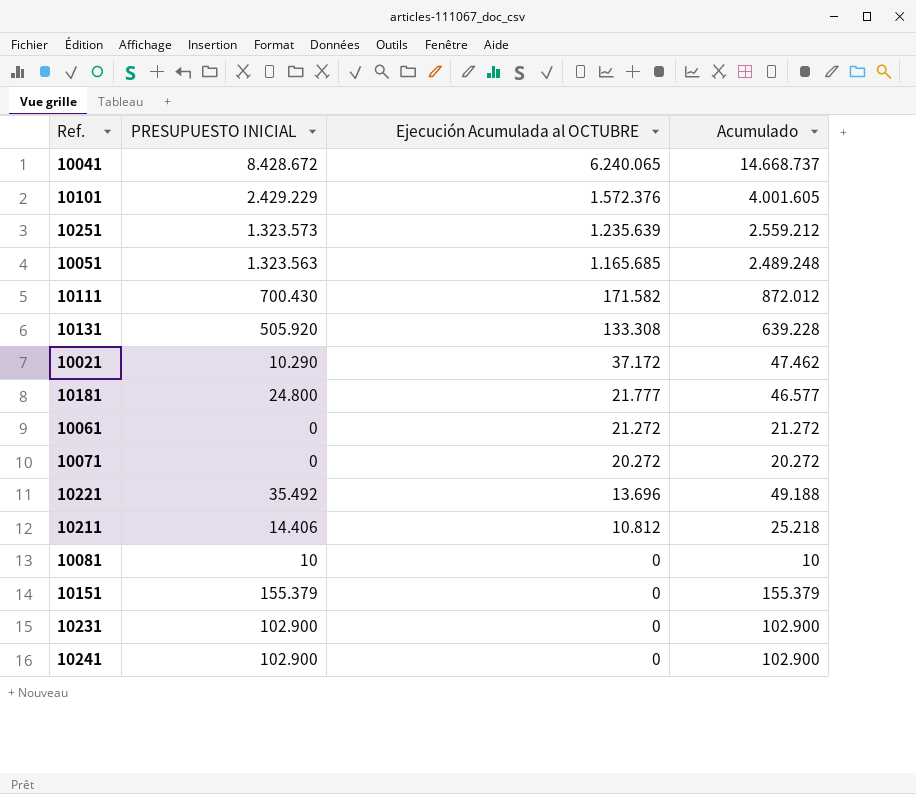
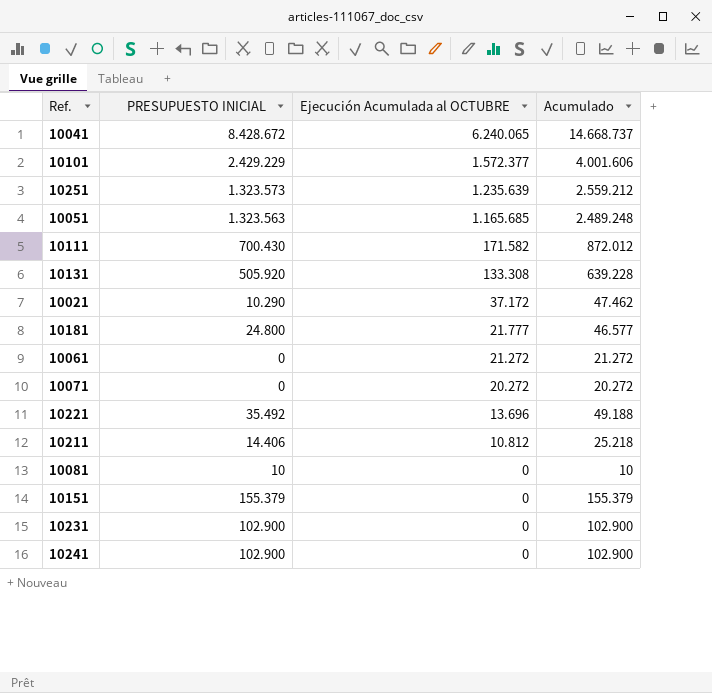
10101 | Ejecución Acumulada al OCTUBRE: 1.572.376 -> 1.572.377
10101 | Acumulado: 4.001.605 -> 4.001.606

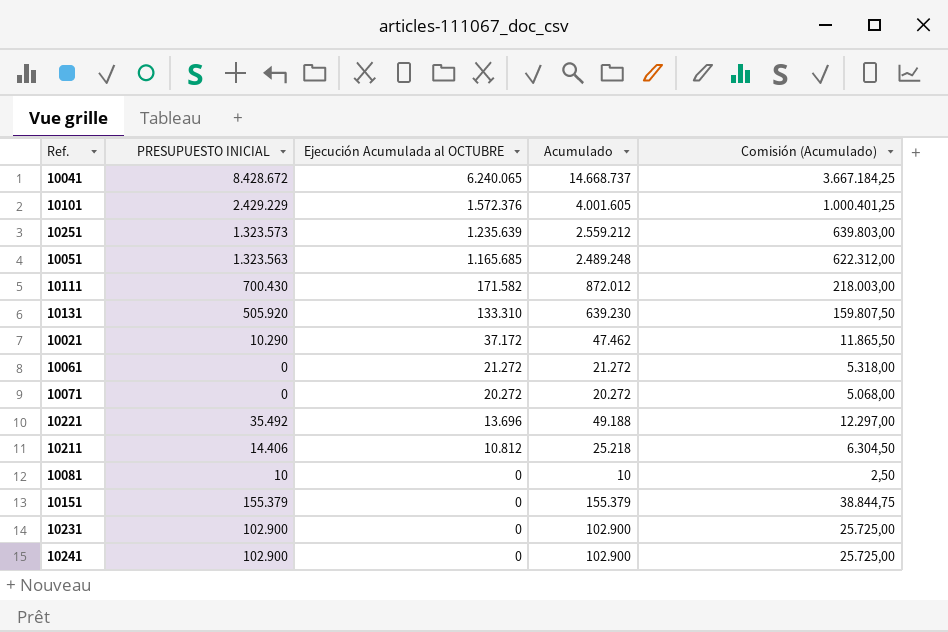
column Comisión (Acumulado) | formula: none -> [Acumulado] * 0,25
row 10181: 24.800 | 21.777 | 46.577 -> none
10101 | Ejecución Acumulada al OCTUBRE: 1.572.377 -> 1.572.376
10101 | Acumulado: 4.001.606 -> 4.001.605
10131 | Ejecución Acumulada al OCTUBRE: 133.308 -> 133.310
10131 | Acumulado: 639.228 -> 639.230

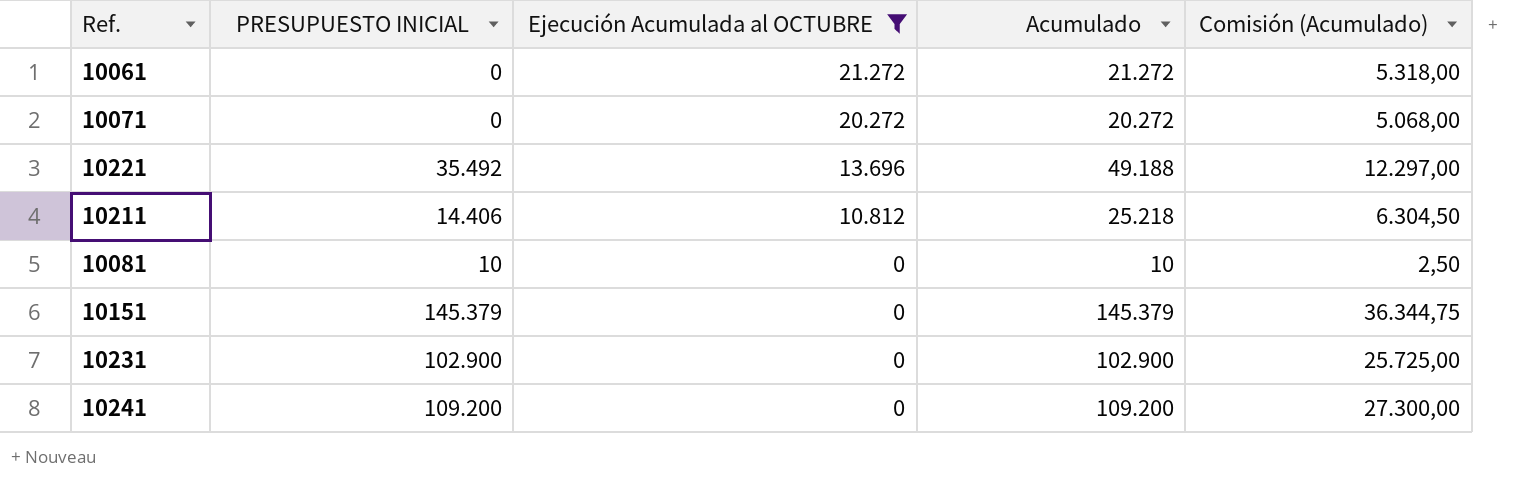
filter: none -> Ejecución Acumulada al OCTUBRE <= 21.272
10151 | PRESUPUESTO INICIAL: 155.379 -> 145.379
10151 | Acumulado: 155.379 -> 145.379
10151 | Comisión (Acumulado): 38.844,75 -> 36.344,75
10241 | PRESUPUESTO INICIAL: 102.900 -> 109.200
10241 | Acumulado: 102.900 -> 109.200
10241 | Comisión (Acumulado): 25.725,00 -> 27.300,00

